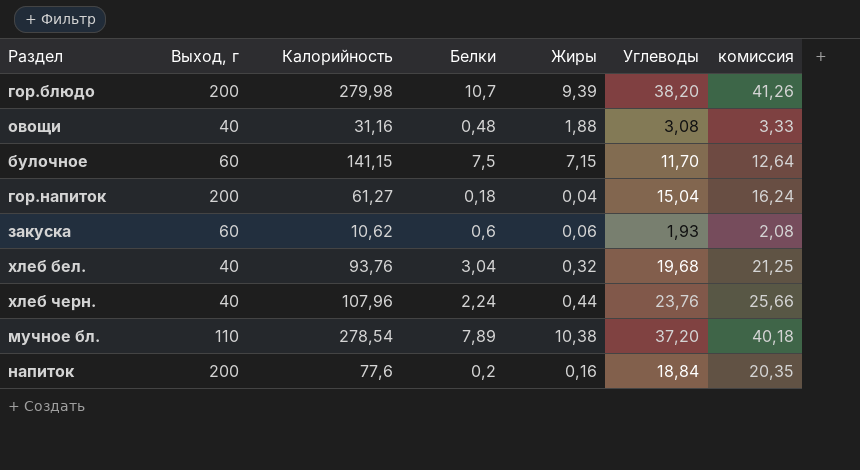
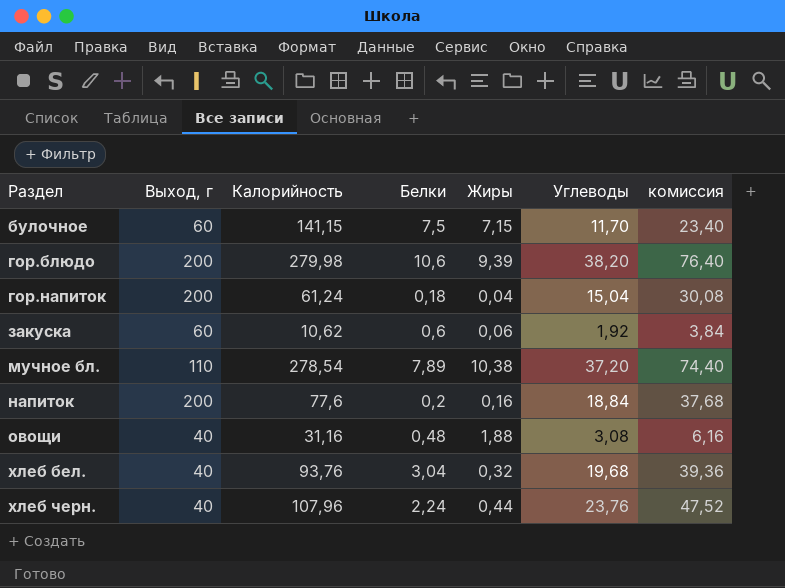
row order: none -> Раздел ascending
column комиссия | formula: [Углеводы] * 1,08 -> [Углеводы] * 2
гор.блюдо | Белки: 10,7 -> 10,6
гор.напиток | Калорийность: 61,27 -> 61,24
закуска | Углеводы: 1,93 -> 1,92

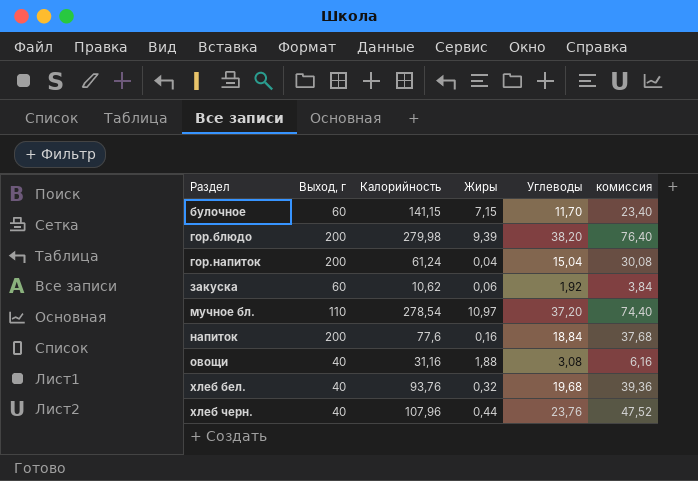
column Белки | position: 4 -> none
мучное бл. | Жиры: 10,38 -> 10,97

